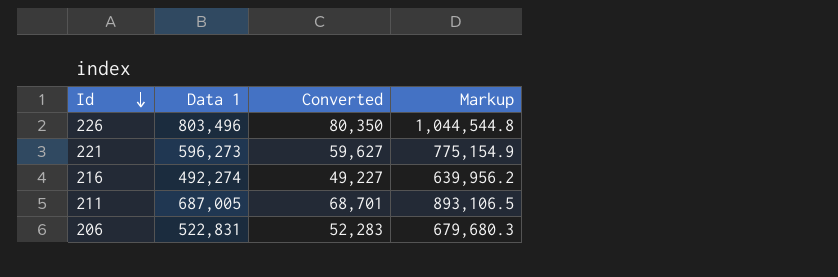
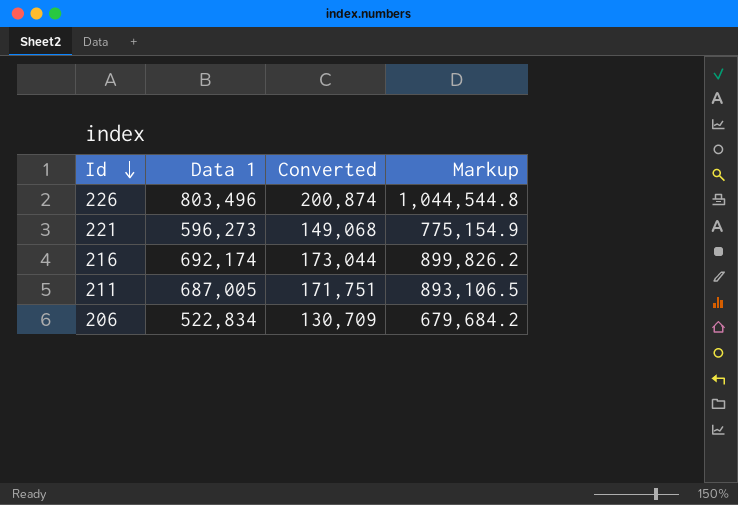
column Converted | formula: [Data 1] * 0.1 -> [Data 1] * 0.25
216 | Data 1: 492,274 -> 692,174
216 | Markup: 639,956.2 -> 899,826.2
206 | Data 1: 522,831 -> 522,834
206 | Markup: 679,680.3 -> 679,684.2

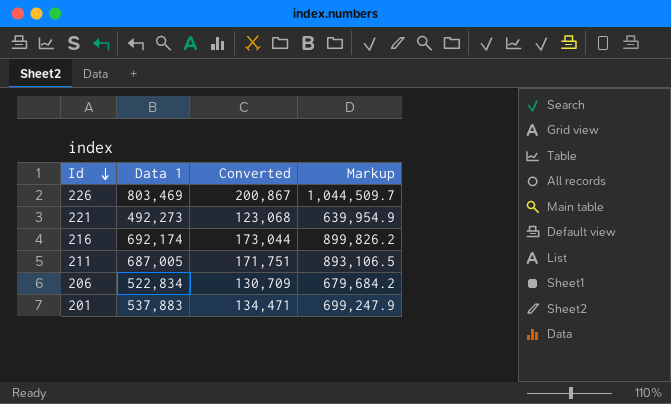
226 | Data 1: 803,496 -> 803,469
226 | Converted: 200,874 -> 200,867
226 | Markup: 1,044,544.8 -> 1,044,509.7
221 | Data 1: 596,273 -> 492,273
221 | Converted: 149,068 -> 123,068
221 | Markup: 775,154.9 -> 639,954.9
row 201: none -> 537,883 | 134,471 | 699,247.9

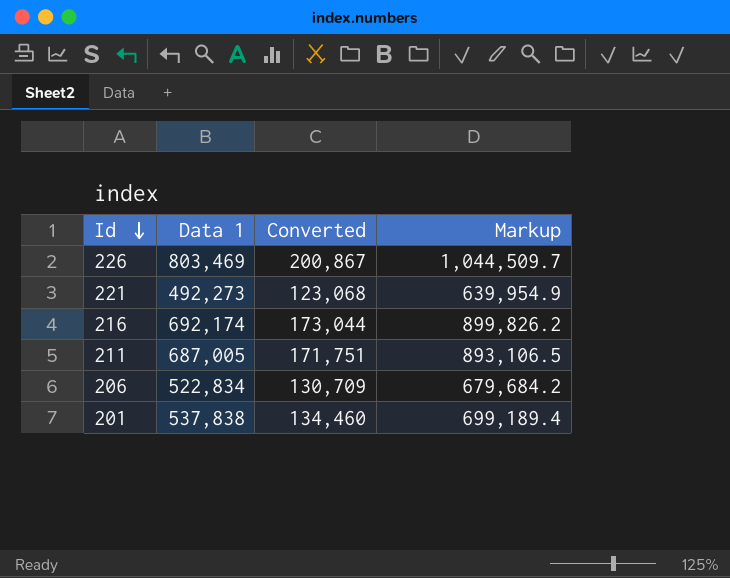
201 | Data 1: 537,883 -> 537,838
201 | Converted: 134,471 -> 134,460
201 | Markup: 699,247.9 -> 699,189.4

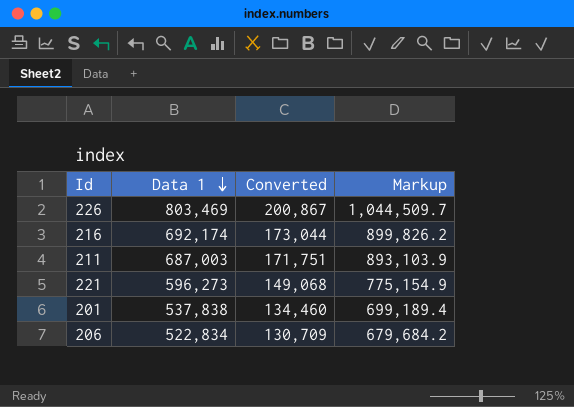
row order: Id descending -> Data 1 descending
211 | Data 1: 687,005 -> 687,003
211 | Markup: 893,106.5 -> 893,103.9
221 | Data 1: 492,273 -> 596,273
221 | Converted: 123,068 -> 149,068
221 | Markup: 639,954.9 -> 775,154.9

